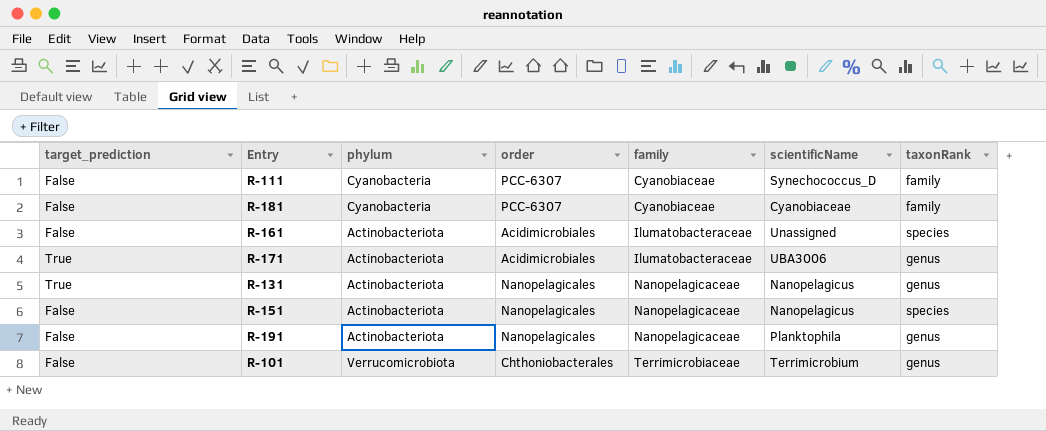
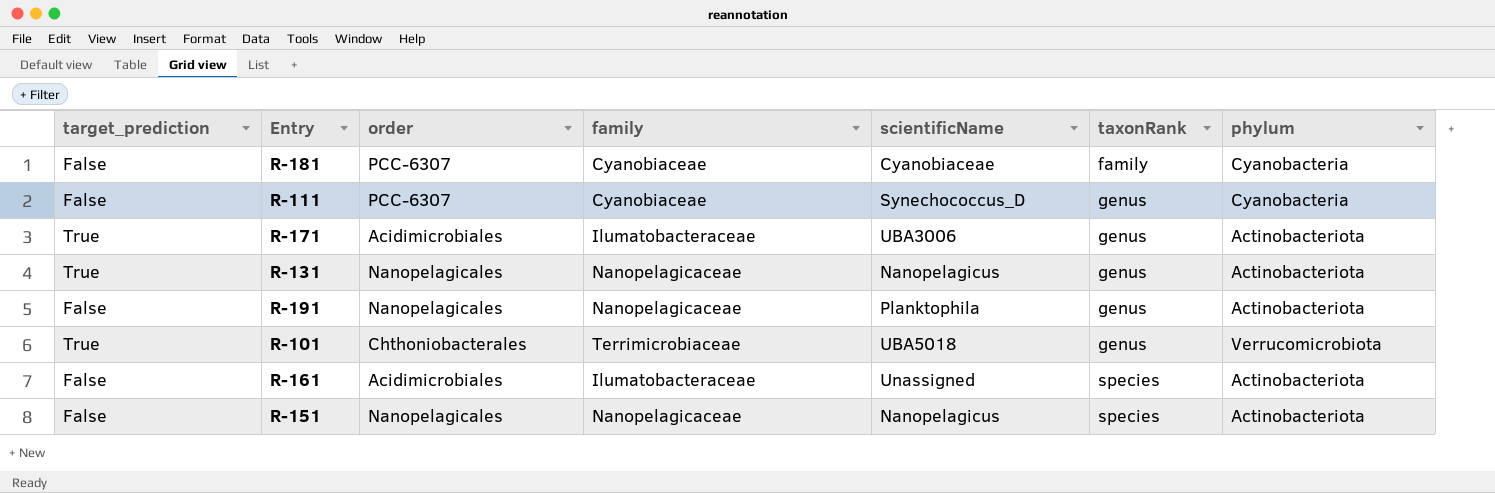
row order: family ascending -> taxonRank ascending
column phylum | position: 3 -> 7
R-111 | taxonRank: family -> genus
R-101 | target_prediction: False -> True
R-101 | scientificName: Terrimicrobium -> UBA5018

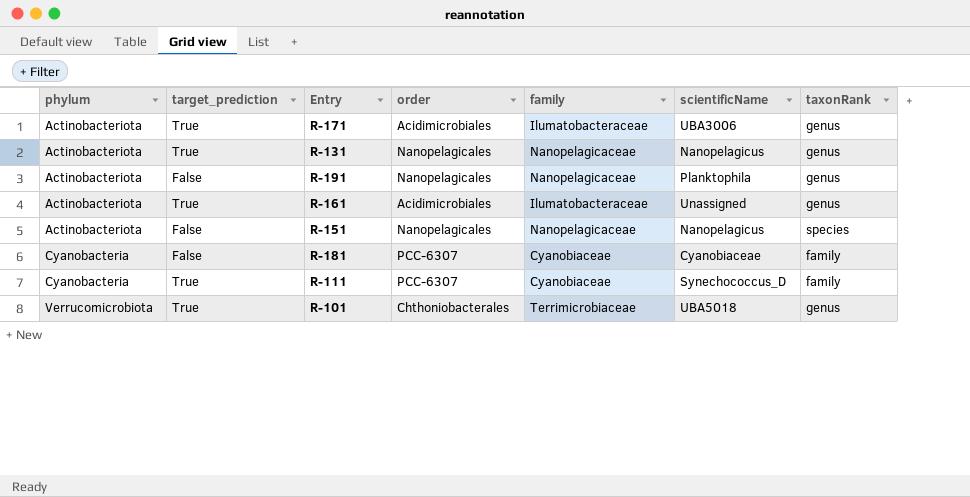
row order: taxonRank ascending -> phylum ascending
column phylum | position: 7 -> 1
R-161 | target_prediction: False -> True
R-161 | taxonRank: species -> genus
R-111 | target_prediction: False -> True
R-111 | taxonRank: genus -> family

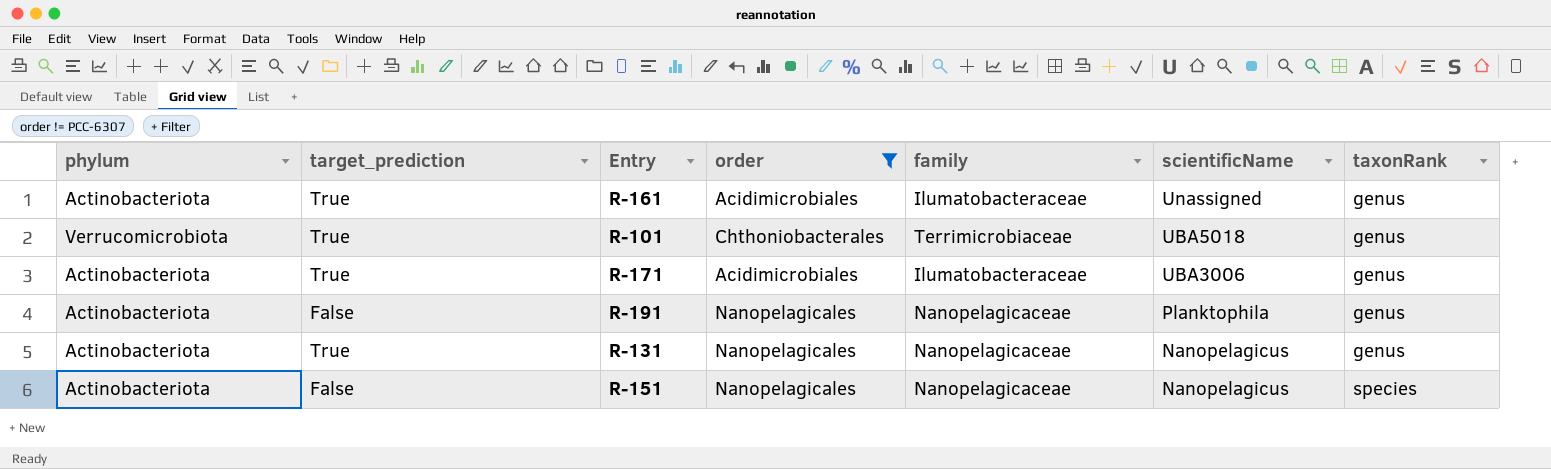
filter: none -> order != PCC-6307
row order: phylum ascending -> scientificName descending

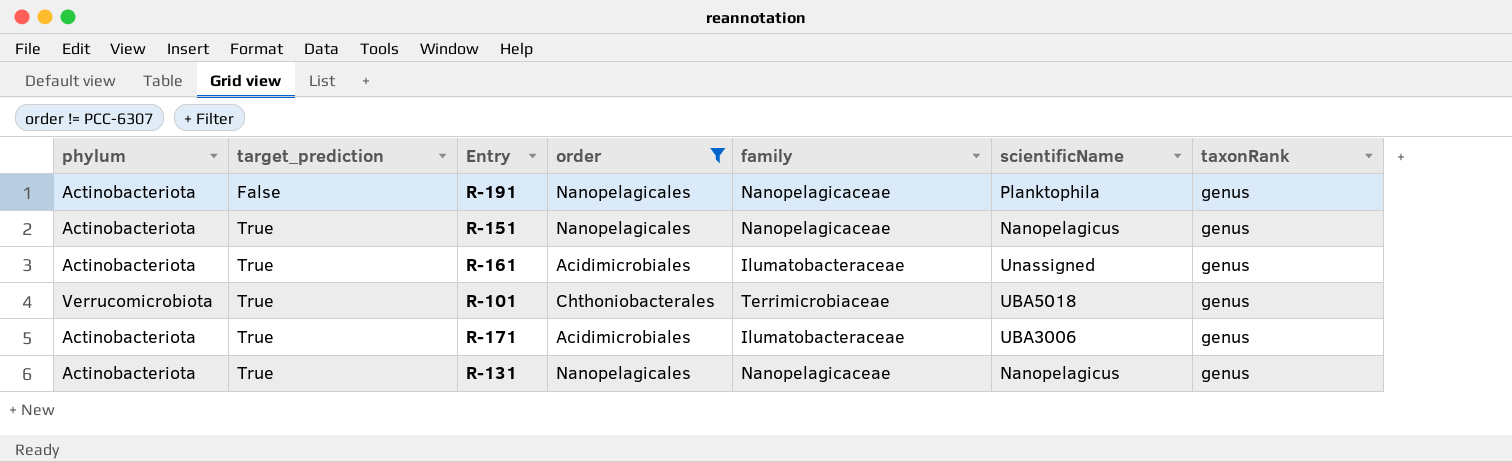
row order: scientificName descending -> target_prediction ascending
R-151 | target_prediction: False -> True
R-151 | taxonRank: species -> genus

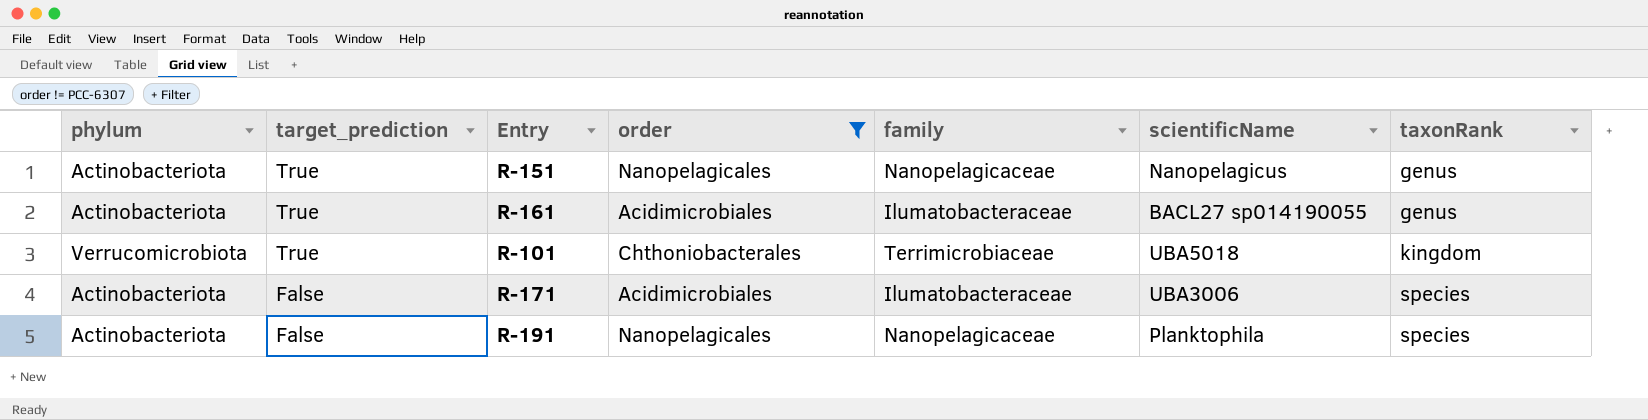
row order: target_prediction ascending -> target_prediction descending
row R-131: Actinobacteriota | True | Nanopelagicales | Nanopelagicaceae | Nanopelagicus | genus -> none
R-161 | scientificName: Unassigned -> BACL27 sp014190055
R-101 | taxonRank: genus -> kingdom
R-171 | target_prediction: True -> False
R-171 | taxonRank: genus -> species
R-191 | taxonRank: genus -> species

